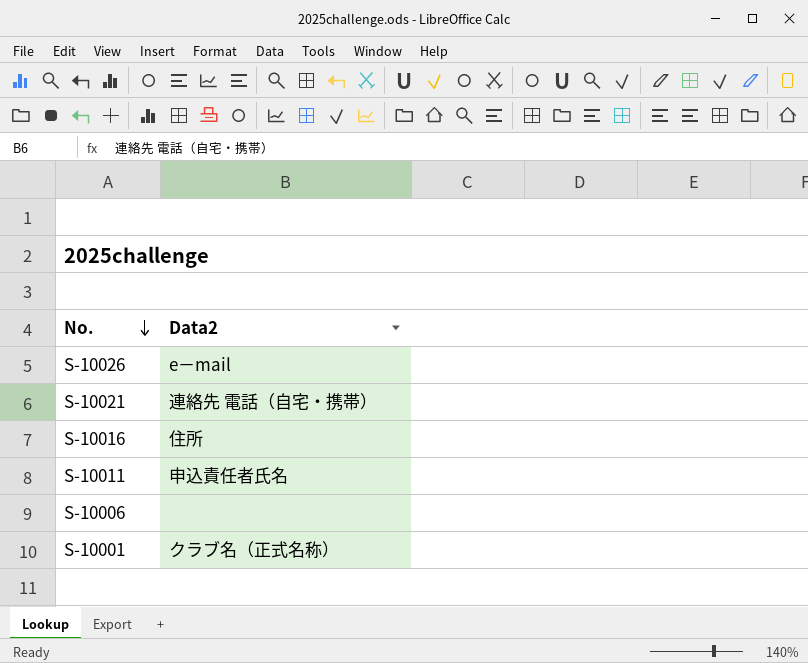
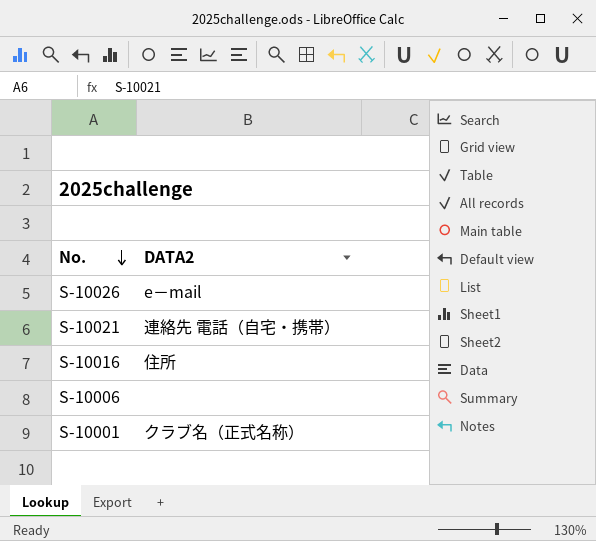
column name: Data2 -> DATA2
row S-10011: 申込責任者氏名 -> none

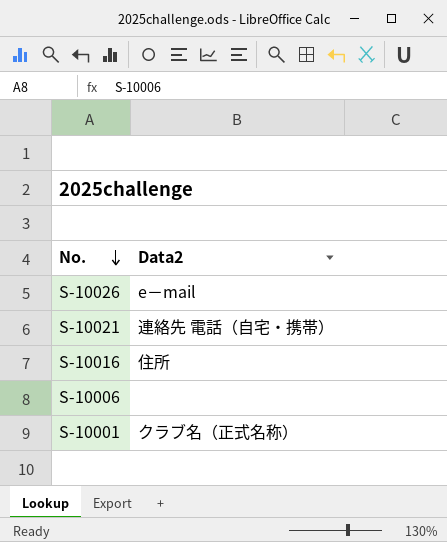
column name: DATA2 -> Data2

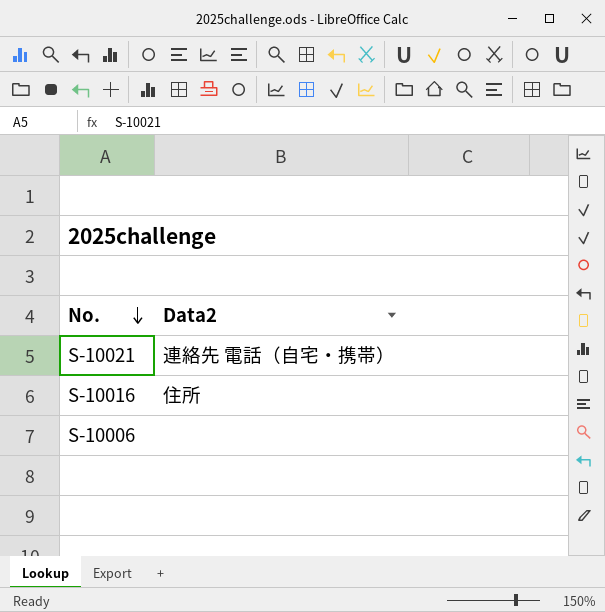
row S-10026: e－mail -> none
row S-10001: クラブ名（正式名称） -> none

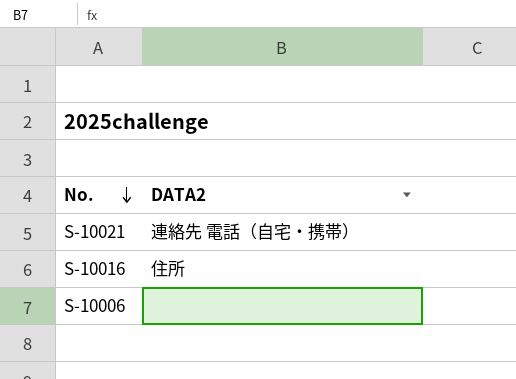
column name: Data2 -> DATA2

